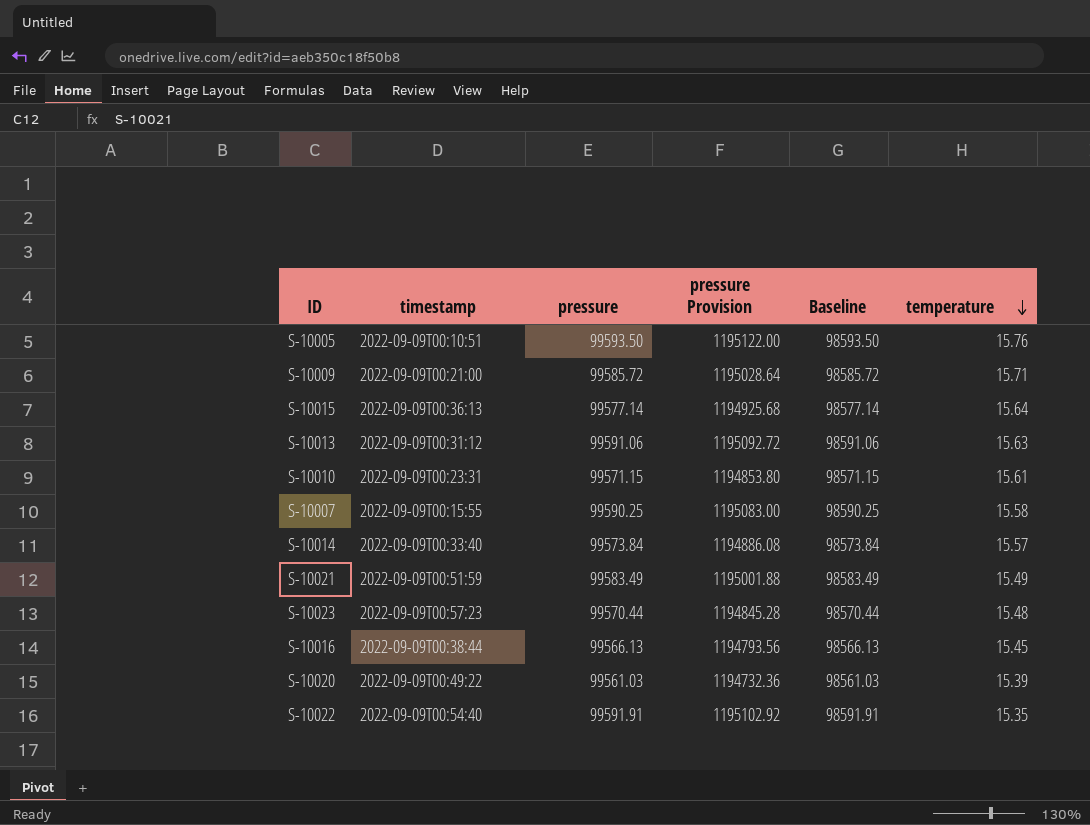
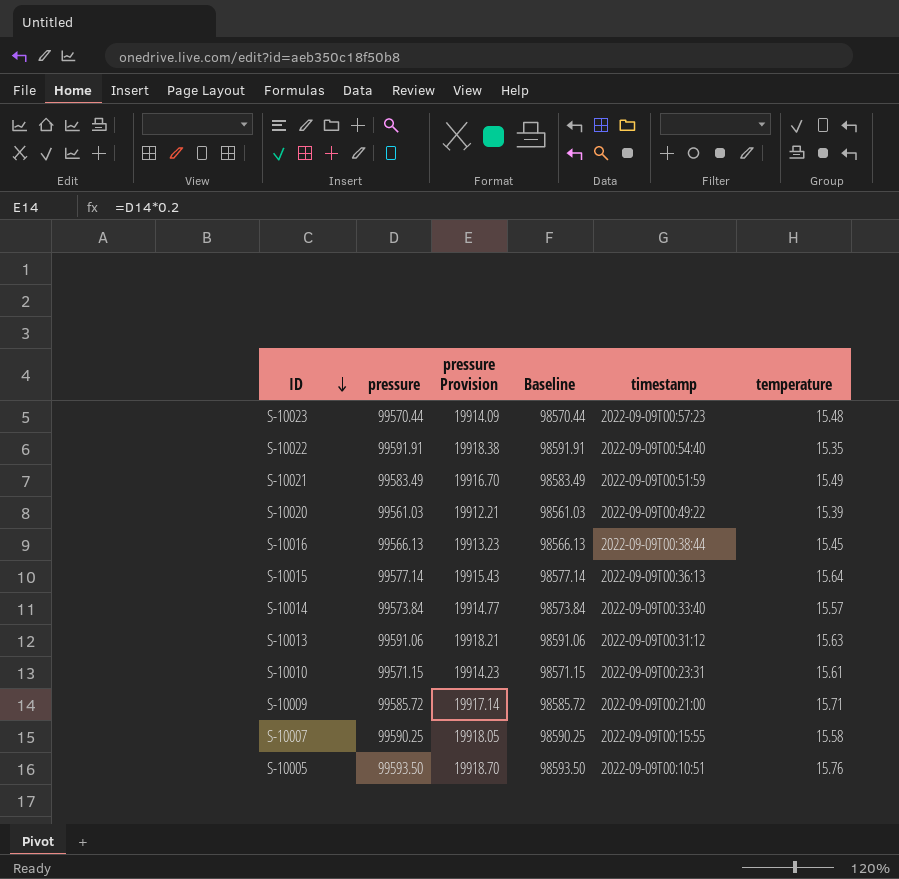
row order: temperature descending -> ID descending
column pressure Provision | formula: [pressure] * 12 -> [pressure] * 0.2
column timestamp | position: 2 -> 5

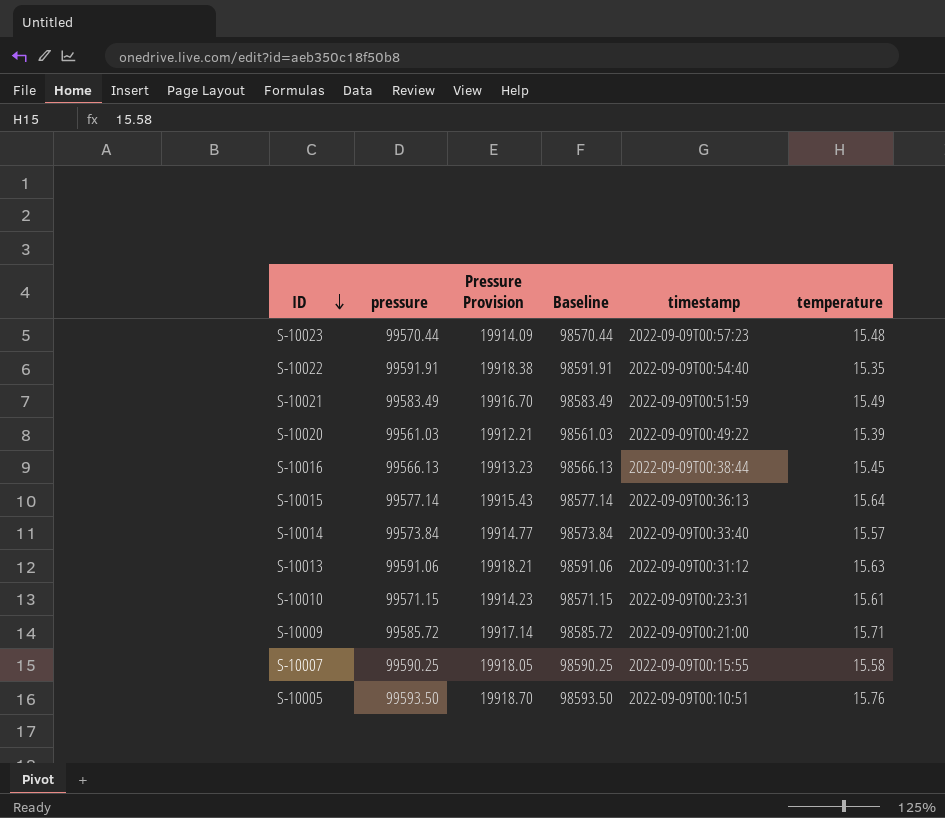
column name: pressure Provision -> Pressure Provision

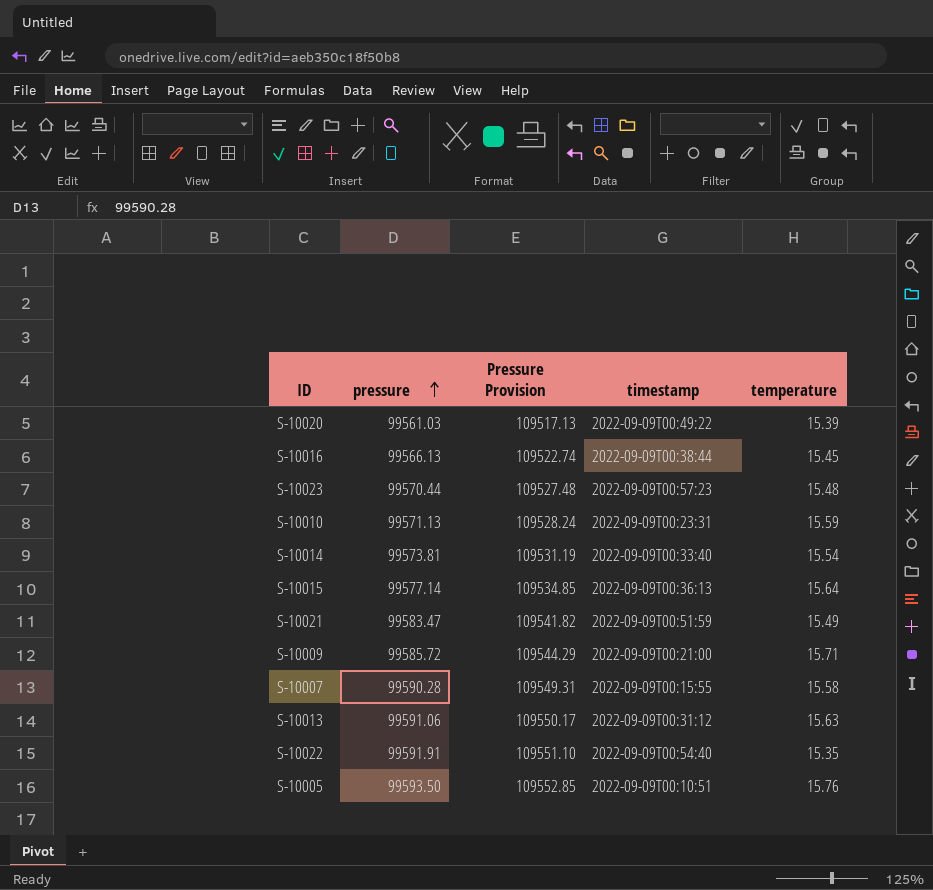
row order: ID descending -> pressure ascending
column Baseline | formula: [pressure] - 1000 -> none
column Pressure Provision | formula: [pressure] * 0.2 -> [pressure] * 1.1
S-10010 | pressure: 99571.15 -> 99571.13
S-10010 | temperature: 15.61 -> 15.59
S-10014 | pressure: 99573.84 -> 99573.81
S-10014 | temperature: 15.57 -> 15.54
S-10021 | pressure: 99583.49 -> 99583.47
S-10007 | pressure: 99590.25 -> 99590.28

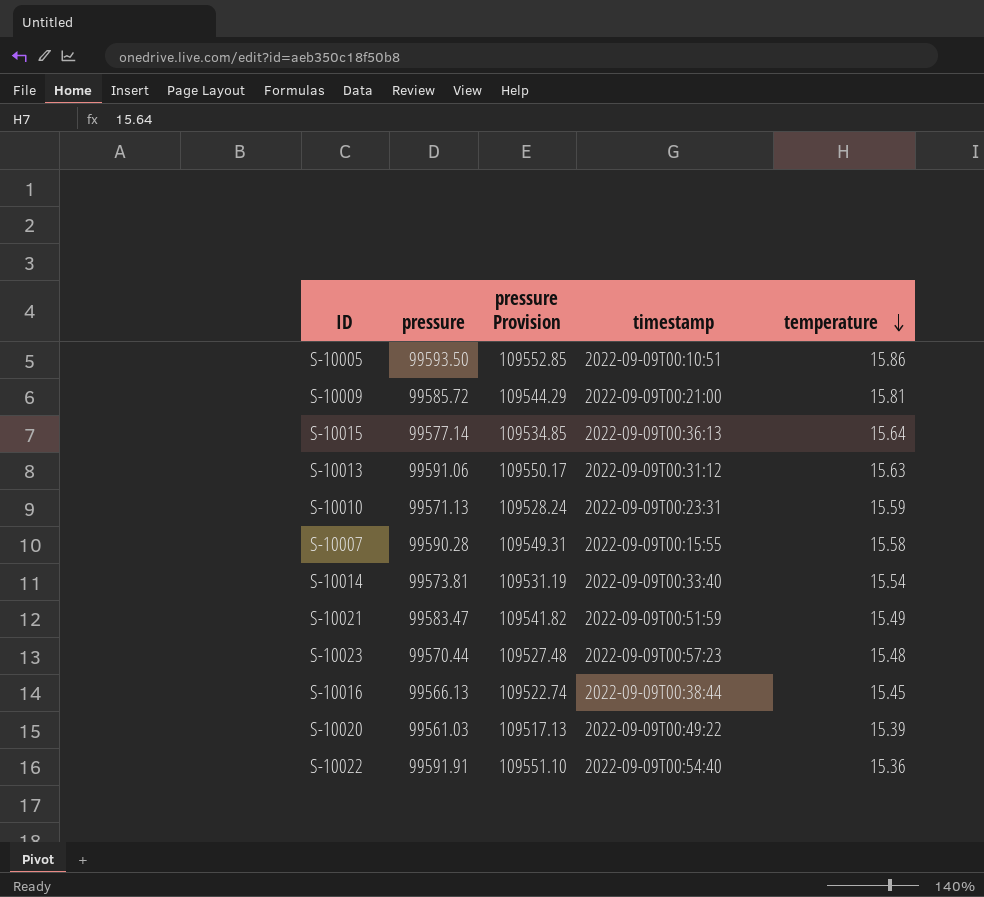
row order: pressure ascending -> temperature descending
column name: Pressure Provision -> pressure Provision
S-10005 | temperature: 15.76 -> 15.86
S-10009 | temperature: 15.71 -> 15.81
S-10022 | temperature: 15.35 -> 15.36

